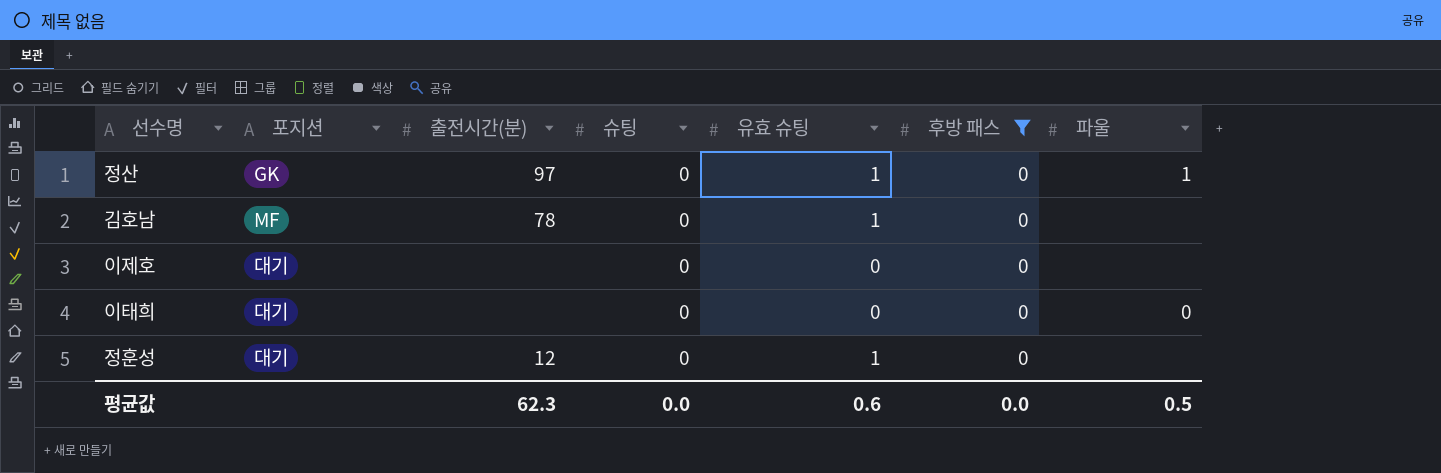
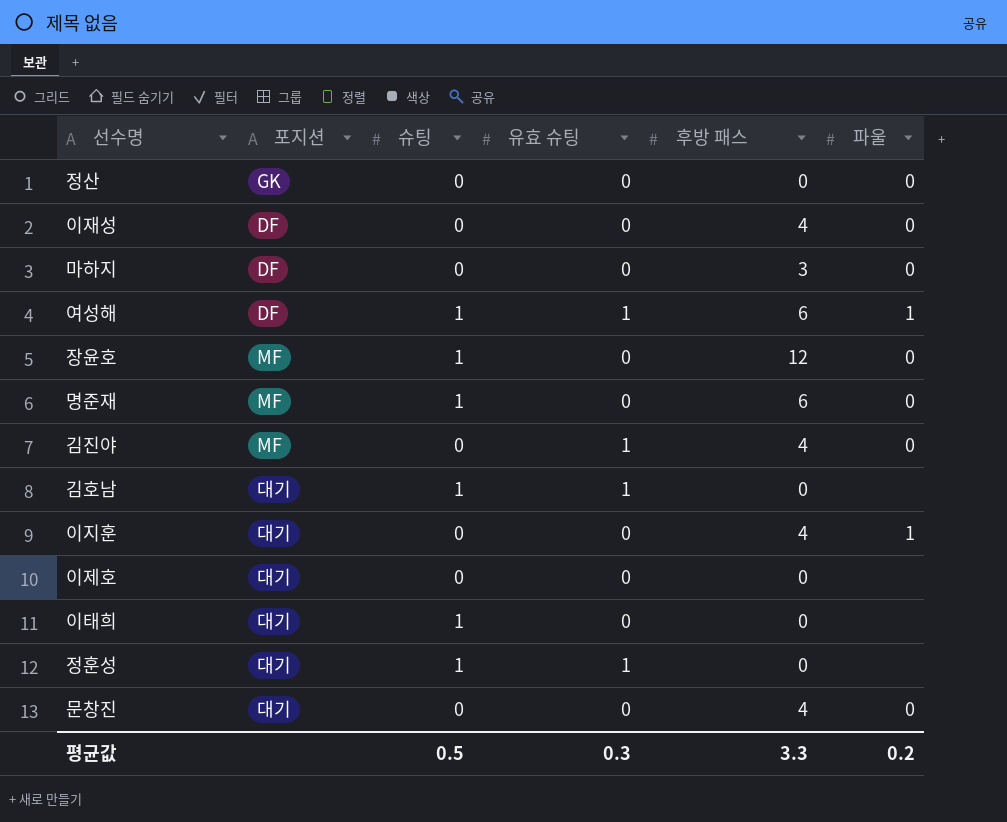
filter: 후방 패스 = 0 -> none
column 출전시간(분) | position: 3 -> none
정산 | 유효 슈팅: 1 -> 0
정산 | 파울: 1 -> 0
김호남 | 포지션: MF -> 대기
김호남 | 슈팅: 0 -> 1
이태희 | 슈팅: 0 -> 1
이태희 | 파울: 0 -> none
정훈성 | 슈팅: 0 -> 1
평균값 | 슈팅: 0.0 -> 0.5
평균값 | 유효 슈팅: 0.6 -> 0.3
평균값 | 후방 패스: 0.0 -> 3.3
평균값 | 파울: 0.5 -> 0.2

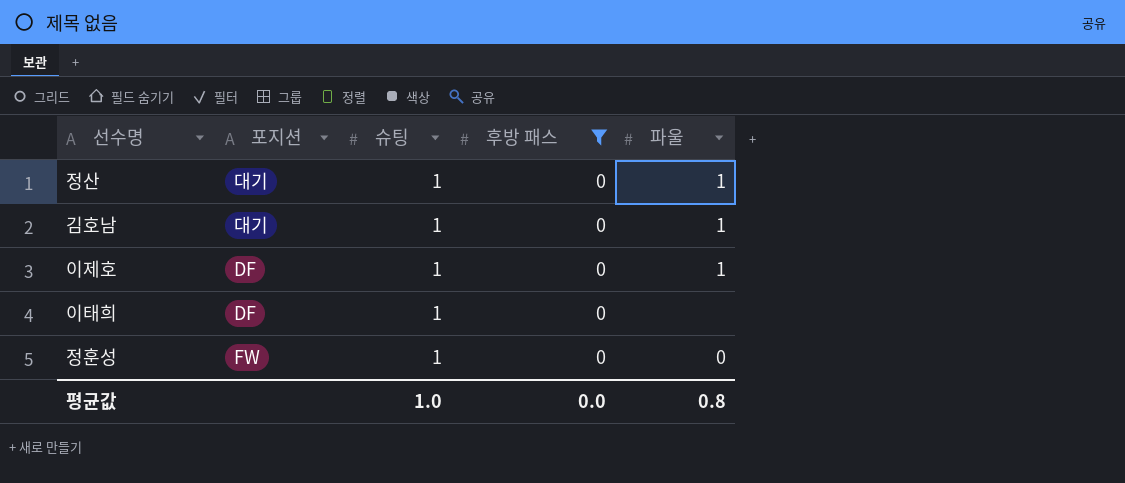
filter: none -> 후방 패스 = 0
column 유효 슈팅 | position: 4 -> none
정산 | 포지션: GK -> 대기
정산 | 슈팅: 0 -> 1
정산 | 파울: 0 -> 1
김호남 | 파울: none -> 1
이제호 | 포지션: 대기 -> DF
이제호 | 슈팅: 0 -> 1
이제호 | 파울: none -> 1
이태희 | 포지션: 대기 -> DF
정훈성 | 포지션: 대기 -> FW
정훈성 | 파울: none -> 0
평균값 | 슈팅: 0.5 -> 1.0
평균값 | 후방 패스: 3.3 -> 0.0
평균값 | 파울: 0.2 -> 0.8

